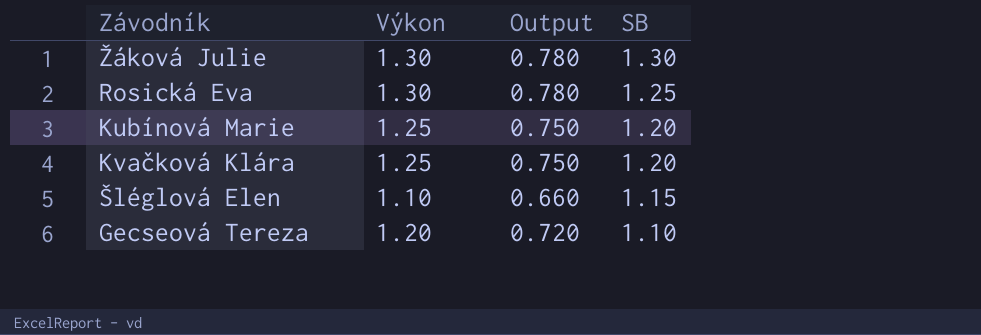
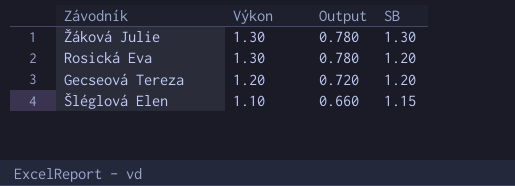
row order: SB descending -> Výkon descending
row Kubínová Marie: 1.25 | 0.750 | 1.20 -> none
row Kvačková Klára: 1.25 | 0.750 | 1.20 -> none
Rosická Eva | SB: 1.25 -> 1.20
Gecseová Tereza | SB: 1.10 -> 1.20

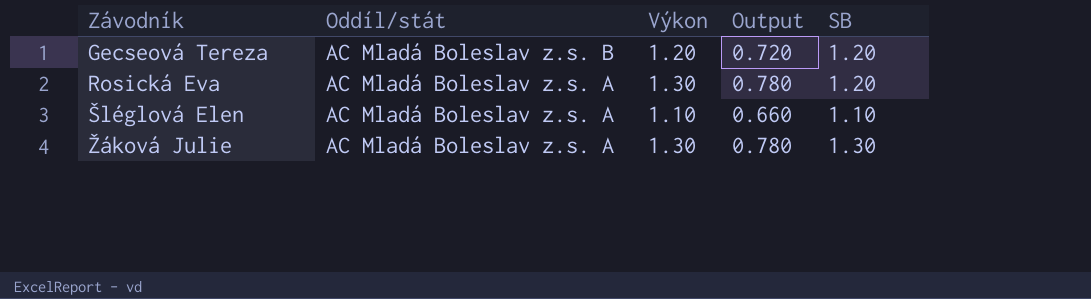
row order: Výkon descending -> Závodník ascending
column Oddíl/stát | position: none -> 2
Šléglová Elen | SB: 1.15 -> 1.10

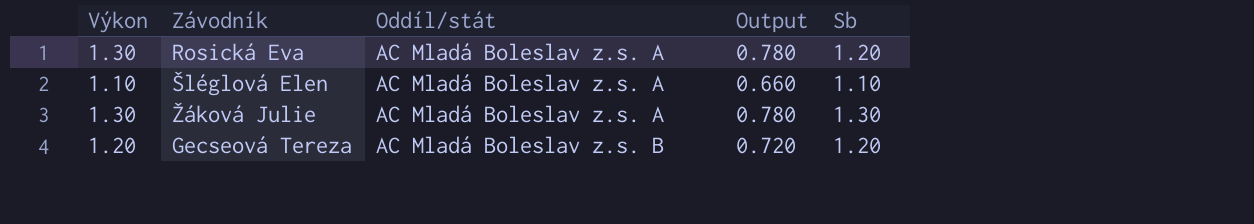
row order: Závodník ascending -> Oddíl/stát ascending
column Výkon | position: 3 -> 1
column name: SB -> Sb

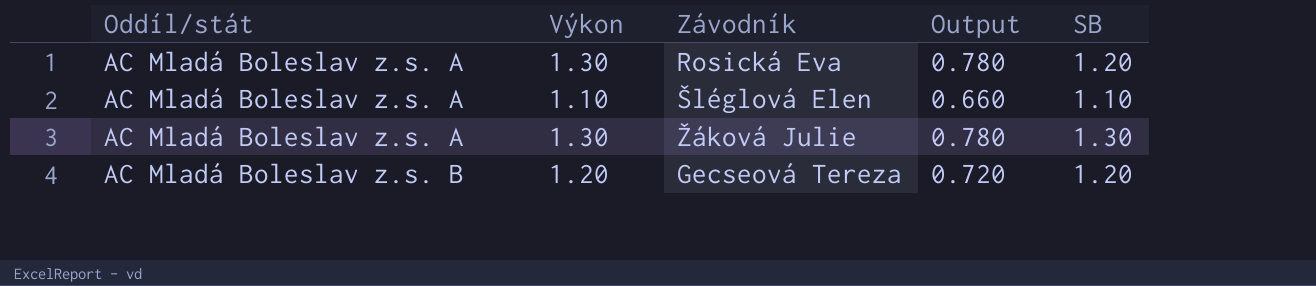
column Oddíl/stát | position: 3 -> 1
column name: Sb -> SB

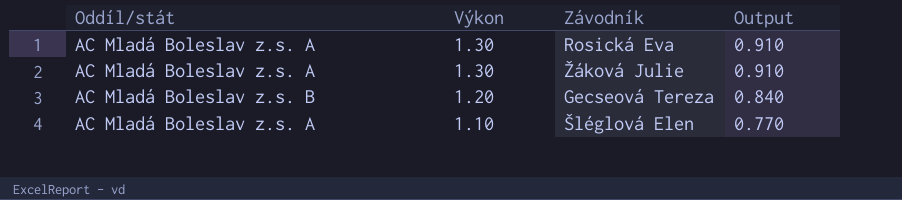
row order: Oddíl/stát ascending -> Výkon descending
column SB | position: 5 -> none
column Output | formula: [Výkon] * 0.6 -> [Výkon] * 0.7

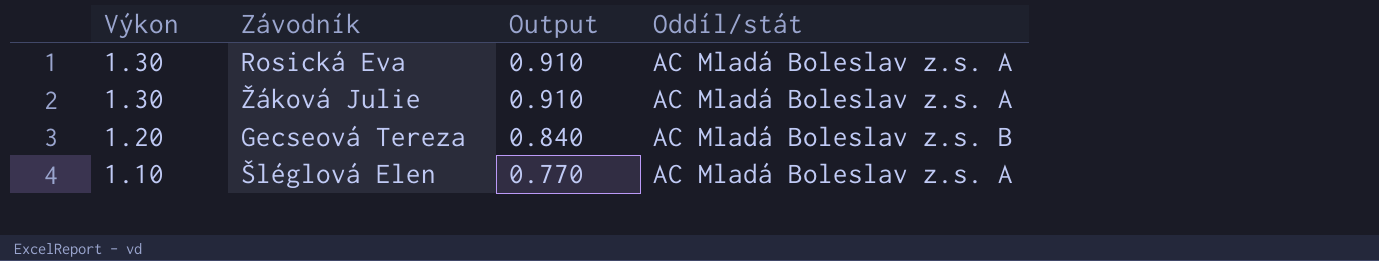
column Oddíl/stát | position: 1 -> 4

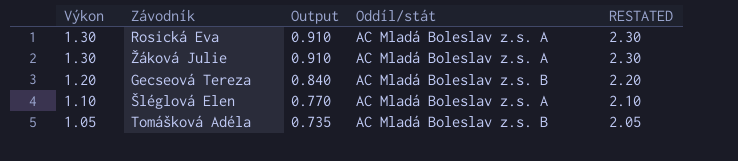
column RESTATED | formula: none -> [Výkon] + 1
row Tomášková Adéla: none -> 1.05 | 0.735 | AC Mladá Boleslav z.s. B | 2.05

